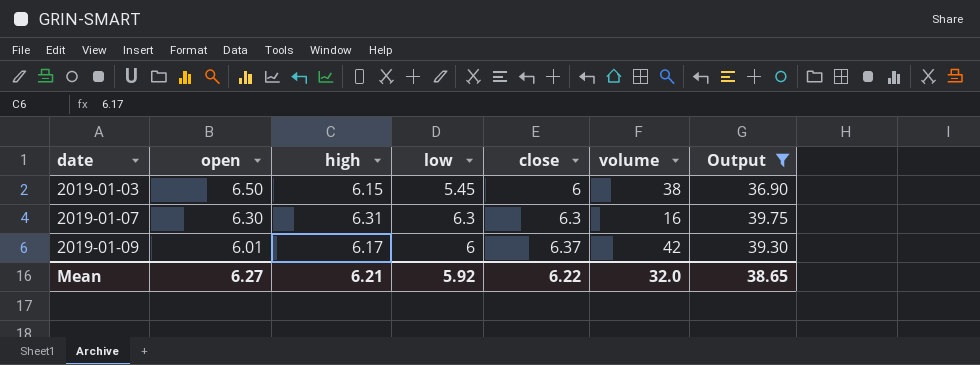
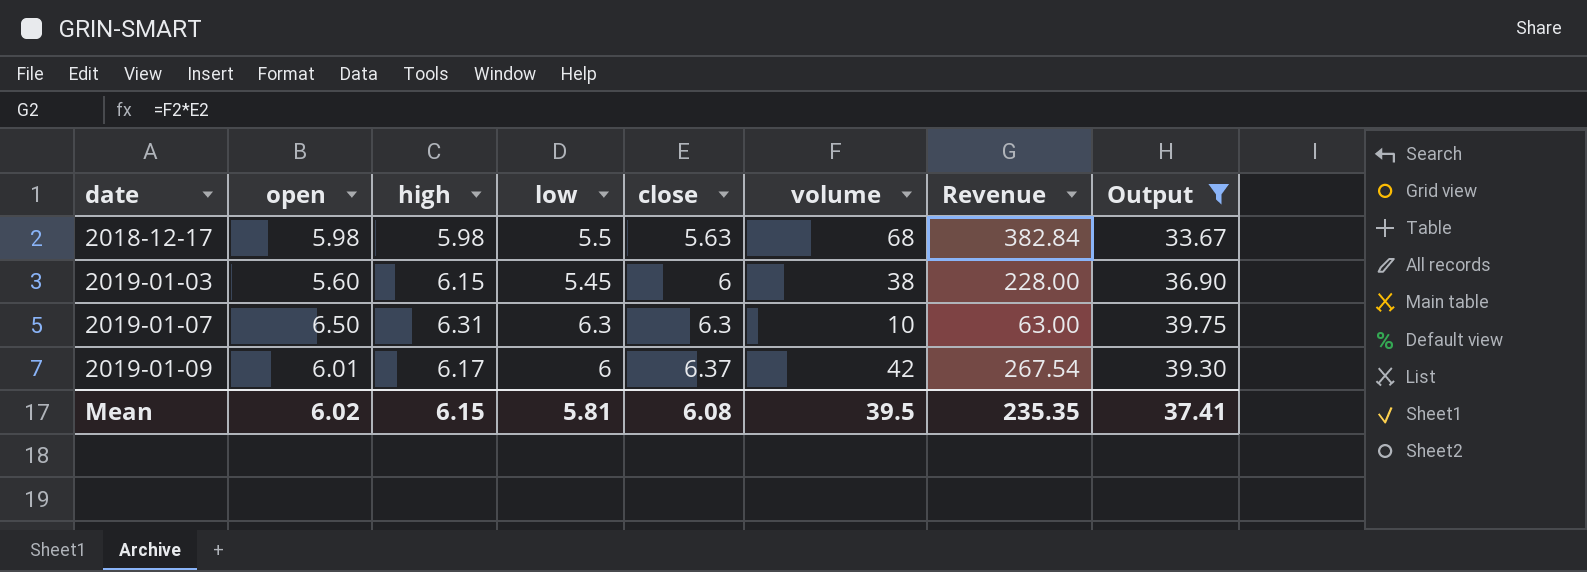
column Revenue | formula: none -> [close] * [volume]
row 2018-12-17: none -> 5.98 | 5.98 | 5.5 | 5.63 | 68 | 382.84 | 33.67
2019-01-03 | open: 6.50 -> 5.60
2019-01-07 | open: 6.30 -> 6.50
2019-01-07 | volume: 16 -> 10
Mean | open: 6.27 -> 6.02
Mean | high: 6.21 -> 6.15
Mean | low: 5.92 -> 5.81
Mean | close: 6.22 -> 6.08
Mean | volume: 32.0 -> 39.5
Mean | Output: 38.65 -> 37.41

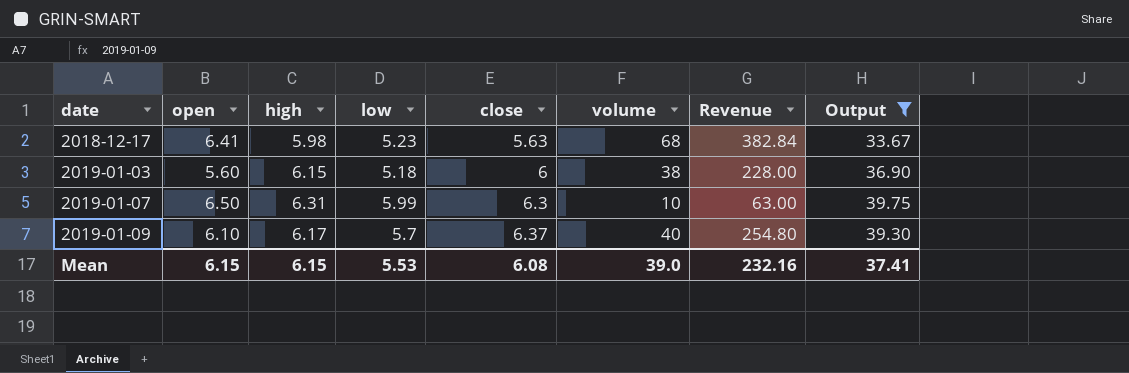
2018-12-17 | open: 5.98 -> 6.41
2018-12-17 | low: 5.5 -> 5.23
2019-01-03 | low: 5.45 -> 5.18
2019-01-07 | low: 6.3 -> 5.99
2019-01-09 | open: 6.01 -> 6.10
2019-01-09 | low: 6 -> 5.7
2019-01-09 | volume: 42 -> 40
2019-01-09 | Revenue: 267.54 -> 254.80
Mean | open: 6.02 -> 6.15
Mean | low: 5.81 -> 5.53
Mean | volume: 39.5 -> 39.0
Mean | Revenue: 235.35 -> 232.16

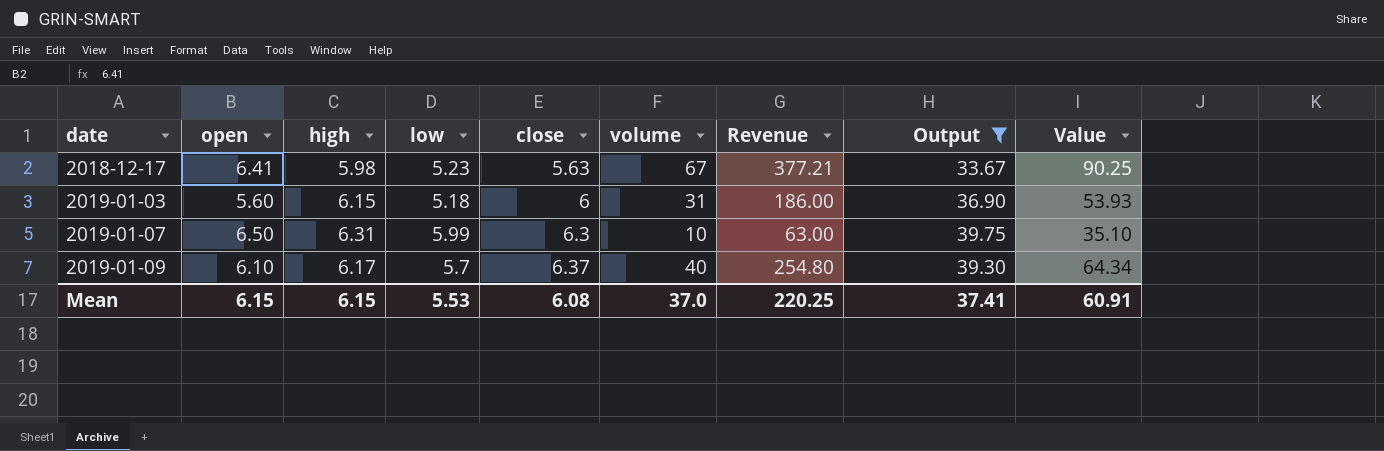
column Value | formula: none -> [open] + [high] + [low] + [close] + [volume]
2018-12-17 | volume: 68 -> 67
2018-12-17 | Revenue: 382.84 -> 377.21
2019-01-03 | volume: 38 -> 31
2019-01-03 | Revenue: 228.00 -> 186.00
Mean | volume: 39.0 -> 37.0
Mean | Revenue: 232.16 -> 220.25

